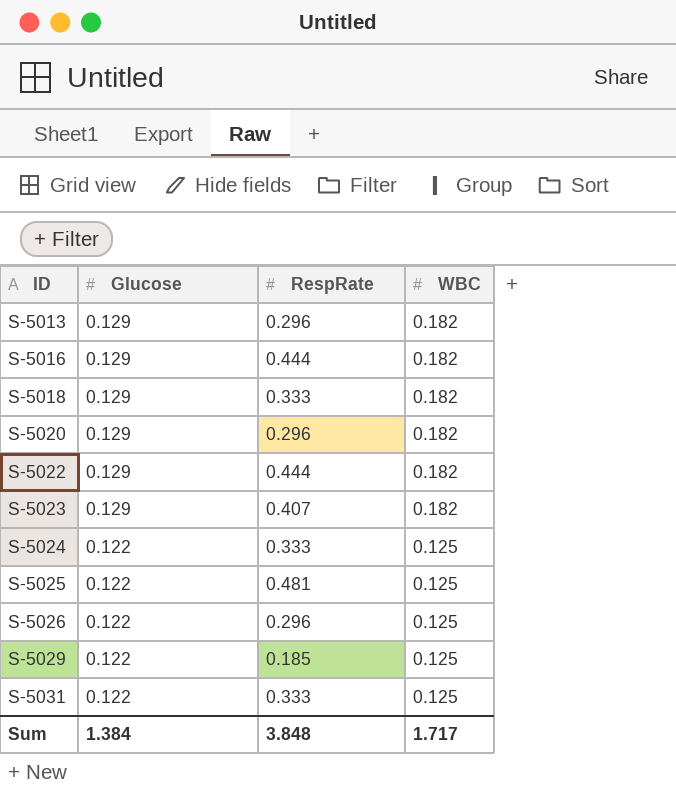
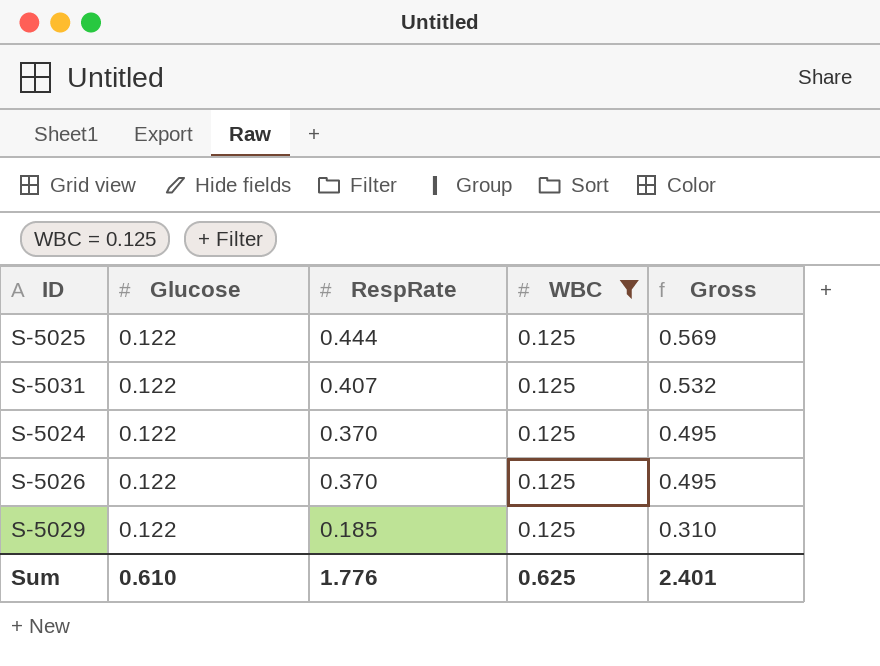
filter: none -> WBC = 0.125
row order: ID ascending -> RespRate descending
column Gross | formula: none -> [RespRate] + [WBC]
S-5025 | RespRate: 0.481 -> 0.444
S-5031 | RespRate: 0.333 -> 0.407
S-5024 | RespRate: 0.333 -> 0.370
S-5026 | RespRate: 0.296 -> 0.370
Sum | Glucose: 1.384 -> 0.610
Sum | RespRate: 3.848 -> 1.776
Sum | WBC: 1.717 -> 0.625

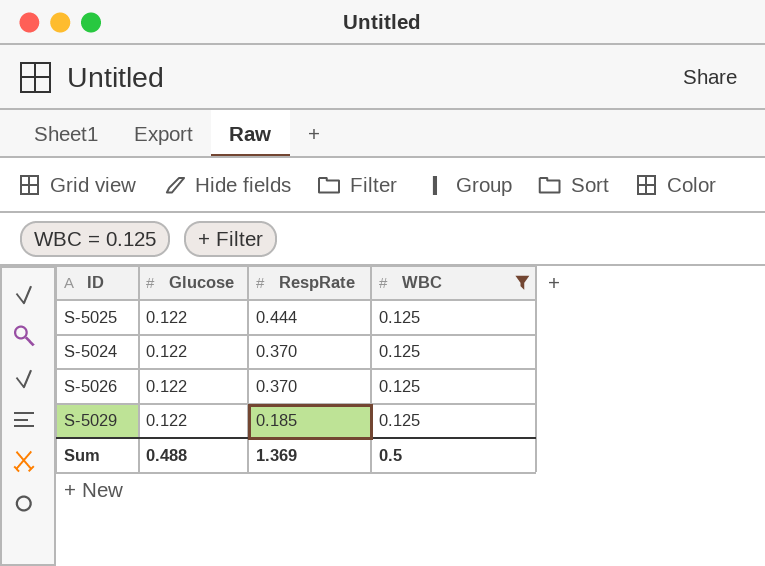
column Gross | formula: [RespRate] + [WBC] -> none
row S-5031: 0.122 | 0.407 | 0.125 | 0.532 -> none
Sum | Glucose: 0.610 -> 0.488
Sum | RespRate: 1.776 -> 1.369
Sum | WBC: 0.625 -> 0.5

